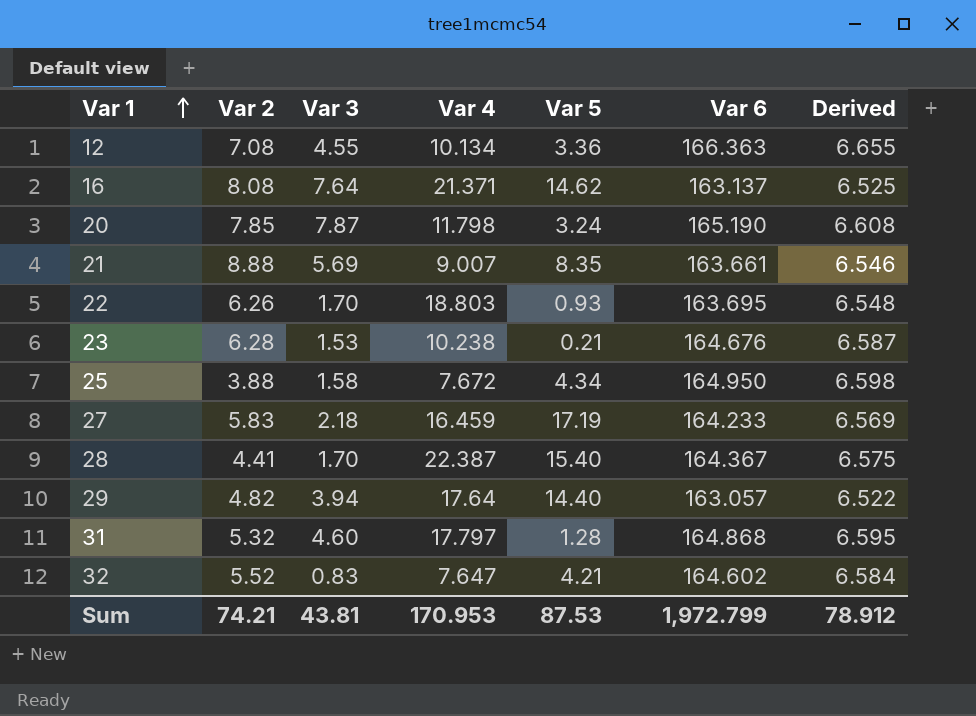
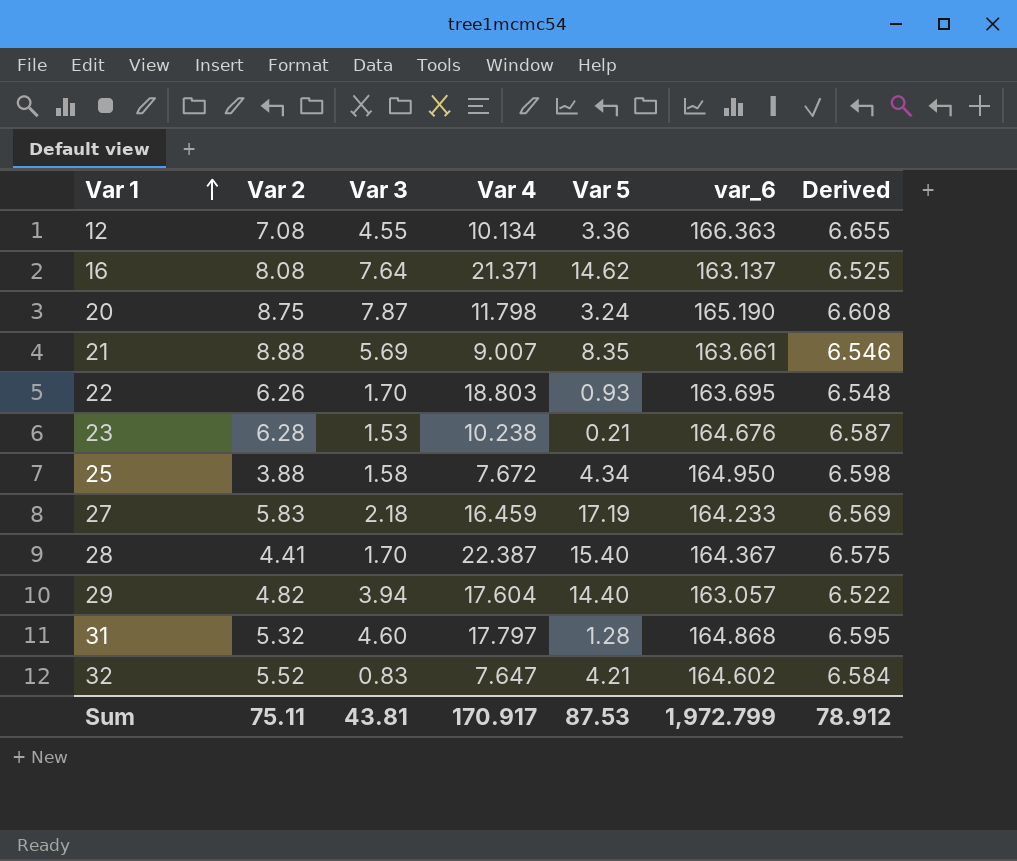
column name: Var 6 -> var_6
20 | Var 2: 7.85 -> 8.75
29 | Var 4: 17.64 -> 17.604
Sum | Var 2: 74.21 -> 75.11
Sum | Var 4: 170.953 -> 170.917

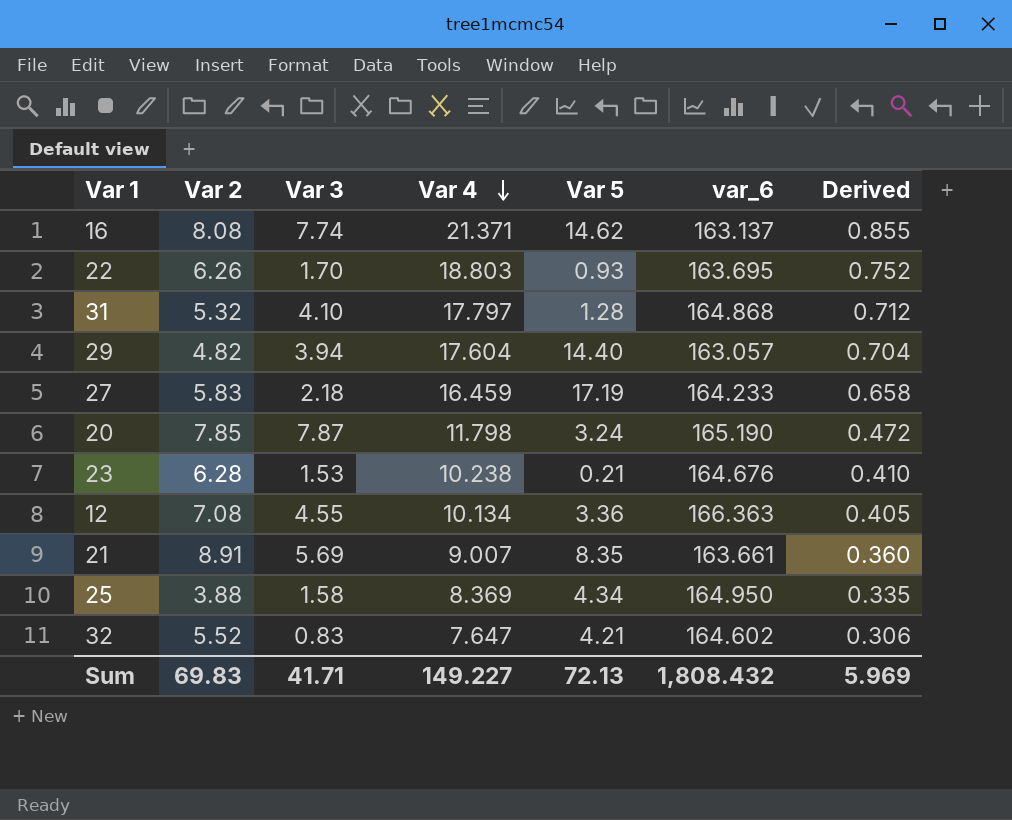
row order: Var 1 ascending -> Var 4 descending
column Derived | formula: [var_6] * 0.04 -> [Var 4] * 0.04
row 28: 4.41 | 1.70 | 22.387 | 15.40 | 164.367 | 6.575 -> none
16 | Var 3: 7.64 -> 7.74
31 | Var 3: 4.60 -> 4.10
20 | Var 2: 8.75 -> 7.85
21 | Var 2: 8.88 -> 8.91
25 | Var 4: 7.672 -> 8.369
Sum | Var 2: 75.11 -> 69.83
Sum | Var 3: 43.81 -> 41.71
Sum | Var 4: 170.917 -> 149.227
Sum | Var 5: 87.53 -> 72.13
Sum | var_6: 1,972.799 -> 1,808.432
Sum | Derived: 78.912 -> 5.969

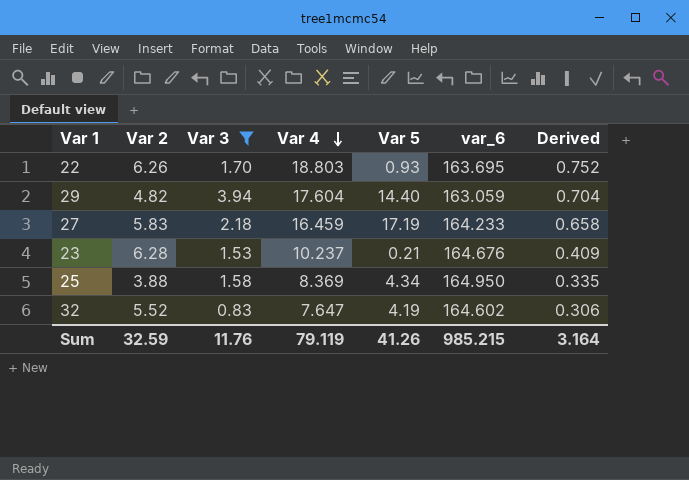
filter: none -> Var 3 <= 3.94
29 | var_6: 163.057 -> 163.059
23 | Var 4: 10.238 -> 10.237
23 | Derived: 0.410 -> 0.409
32 | Var 5: 4.21 -> 4.19
Sum | Var 2: 69.83 -> 32.59
Sum | Var 3: 41.71 -> 11.76
Sum | Var 4: 149.227 -> 79.119
Sum | Var 5: 72.13 -> 41.26
Sum | var_6: 1,808.432 -> 985.215
Sum | Derived: 5.969 -> 3.164

